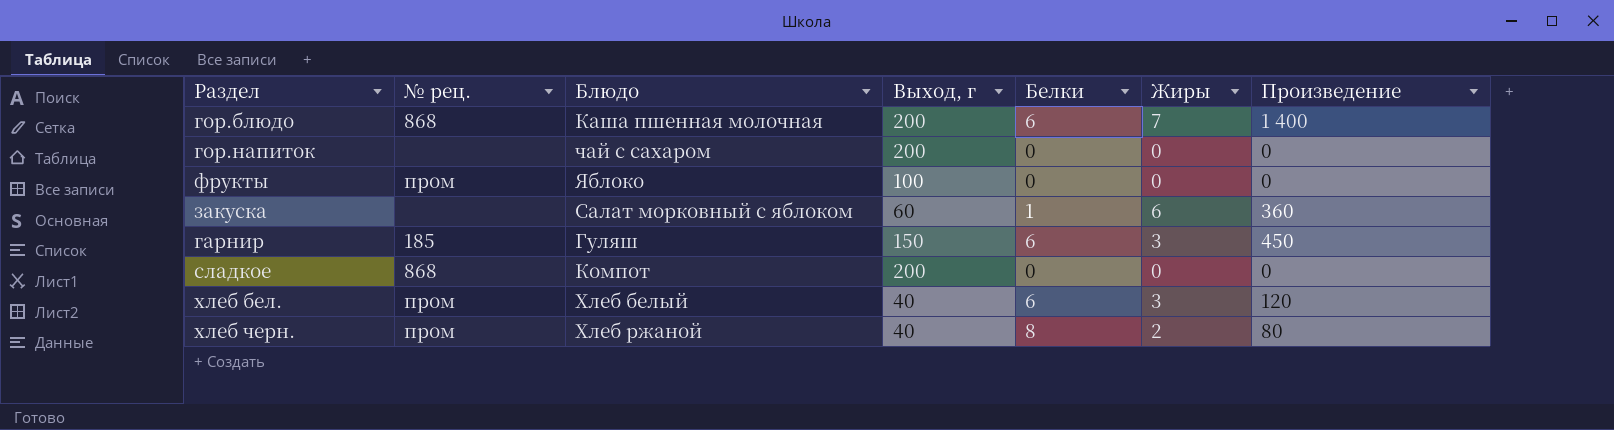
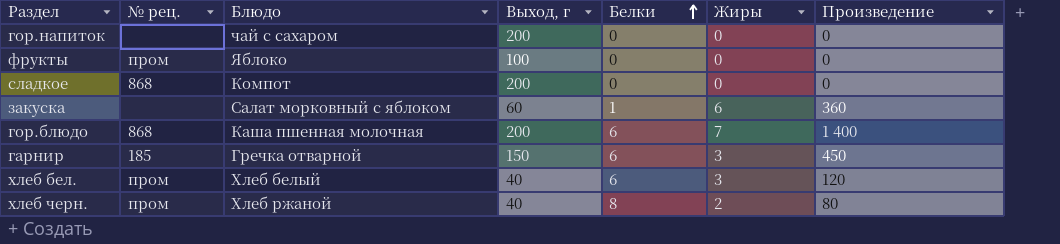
row order: none -> Белки ascending
гарнир | Блюдо: Гуляш -> Гречка отварной

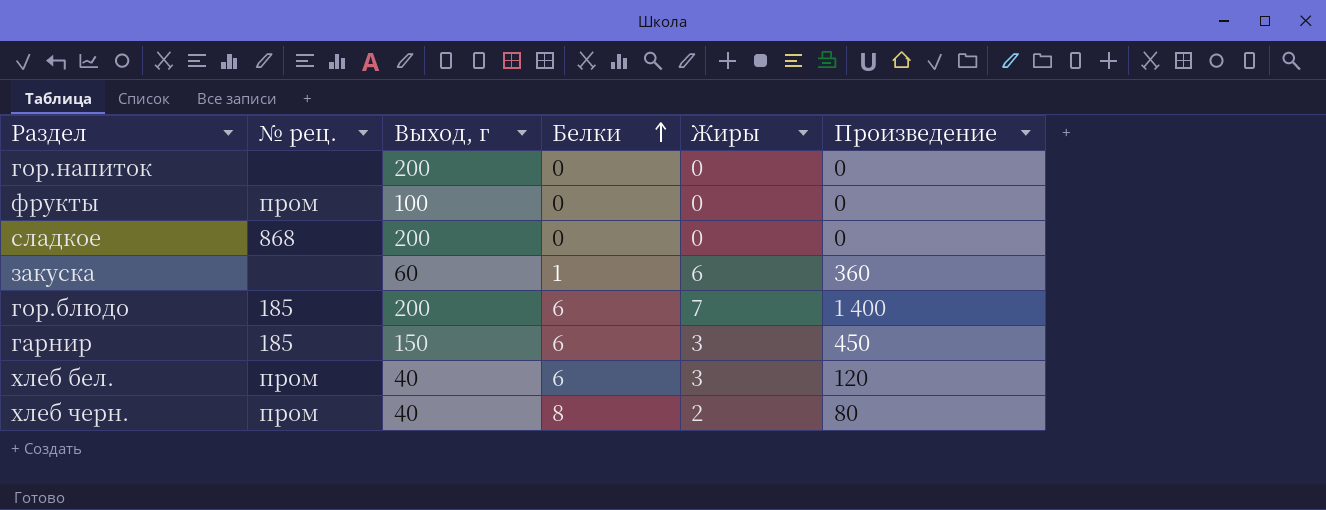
column Блюдо | position: 3 -> none
гор.блюдо | № рец.: 868 -> 185

